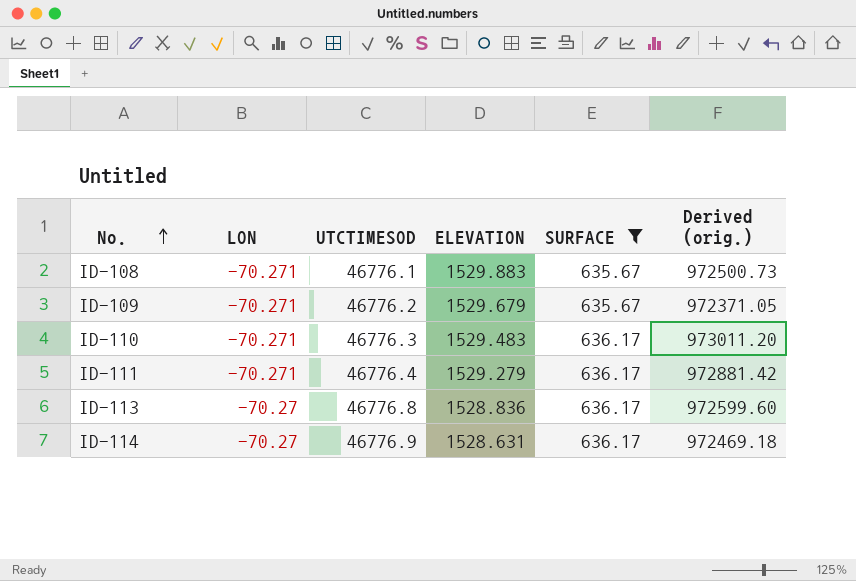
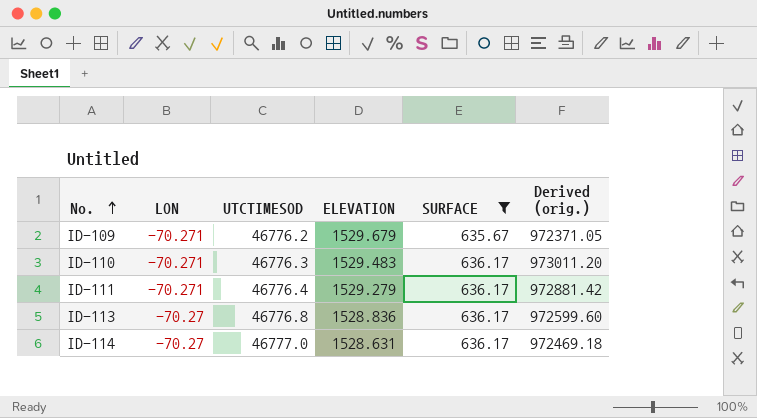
row ID-108: -70.271 | 46776.1 | 1529.883 | 635.67 | 972500.73 -> none
ID-114 | UTCTIMESOD: 46776.9 -> 46777.0

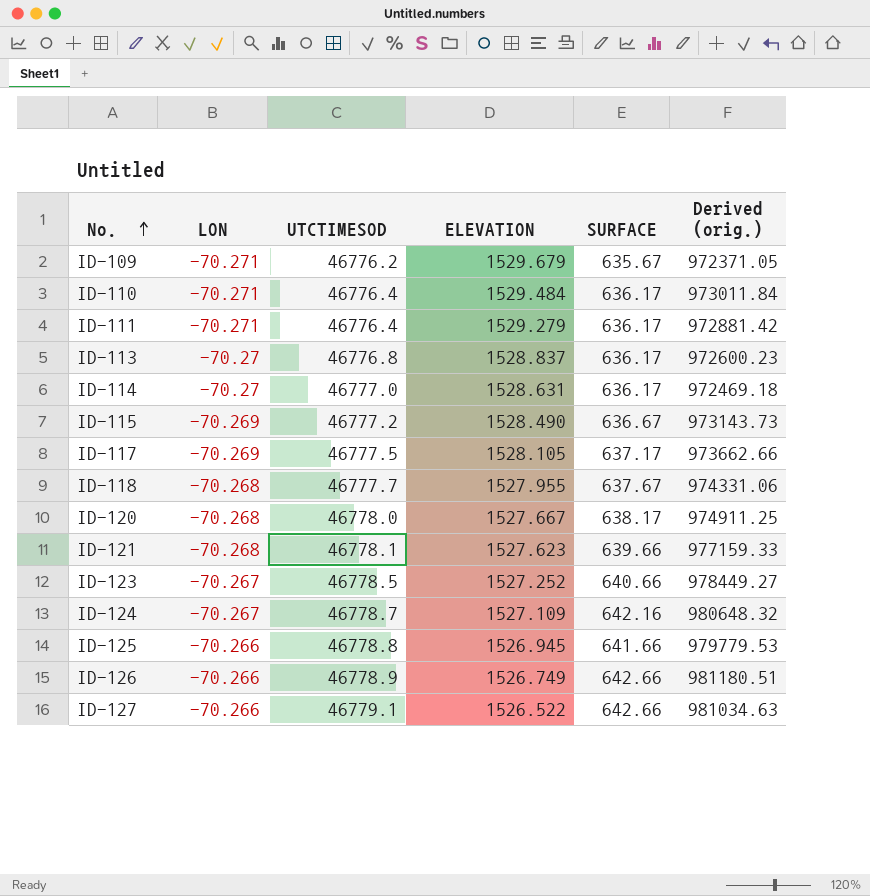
filter: SURFACE <= 636.17 -> none
ID-110 | UTCTIMESOD: 46776.3 -> 46776.4
ID-110 | ELEVATION: 1529.483 -> 1529.484
ID-110 | Derived (orig.): 973011.20 -> 973011.84
ID-113 | ELEVATION: 1528.836 -> 1528.837
ID-113 | Derived (orig.): 972599.60 -> 972600.23

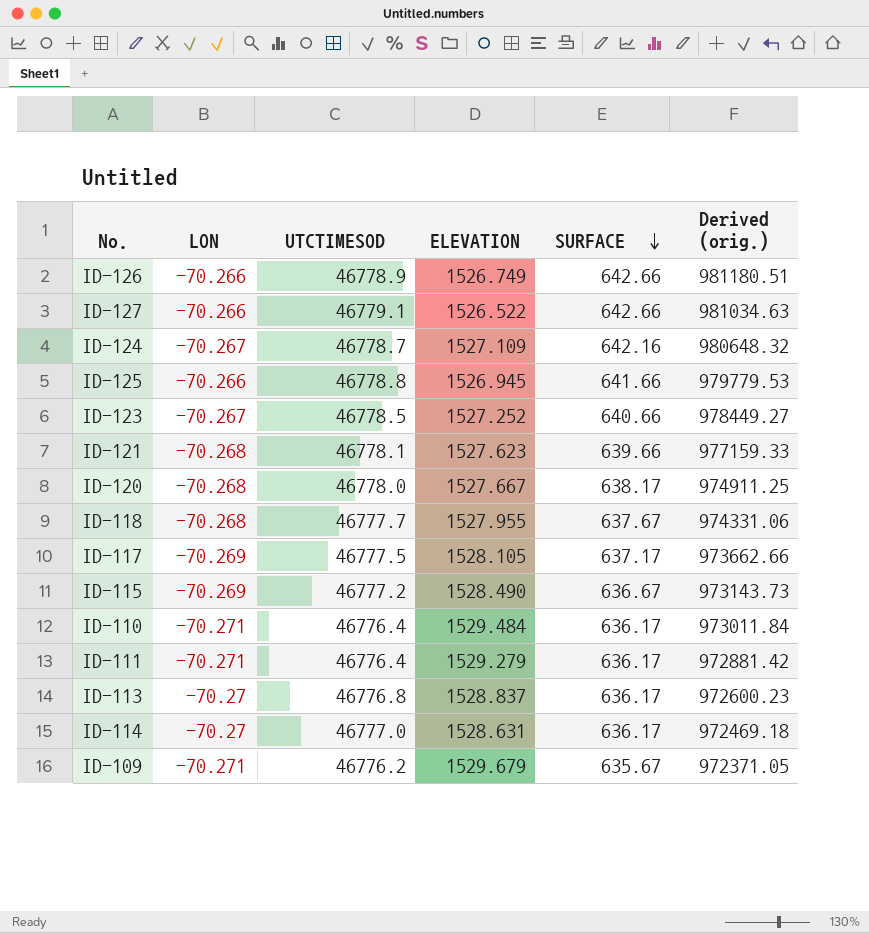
row order: No. ascending -> SURFACE descending

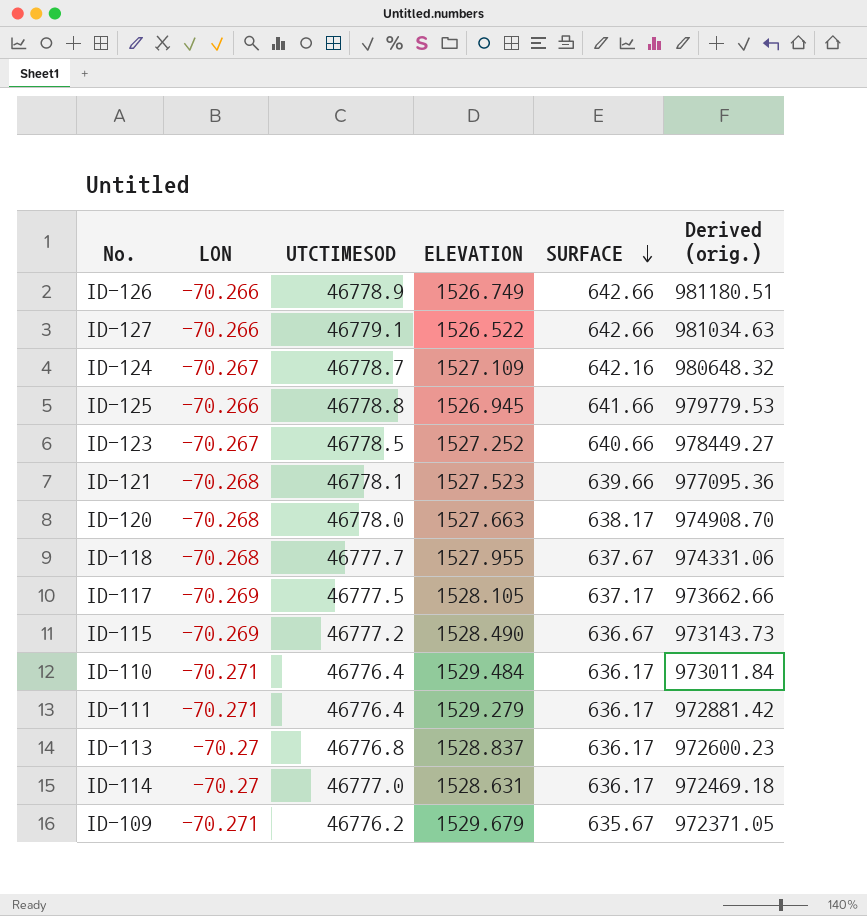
ID-121 | ELEVATION: 1527.623 -> 1527.523
ID-121 | Derived (orig.): 977159.33 -> 977095.36
ID-120 | ELEVATION: 1527.667 -> 1527.663
ID-120 | Derived (orig.): 974911.25 -> 974908.70

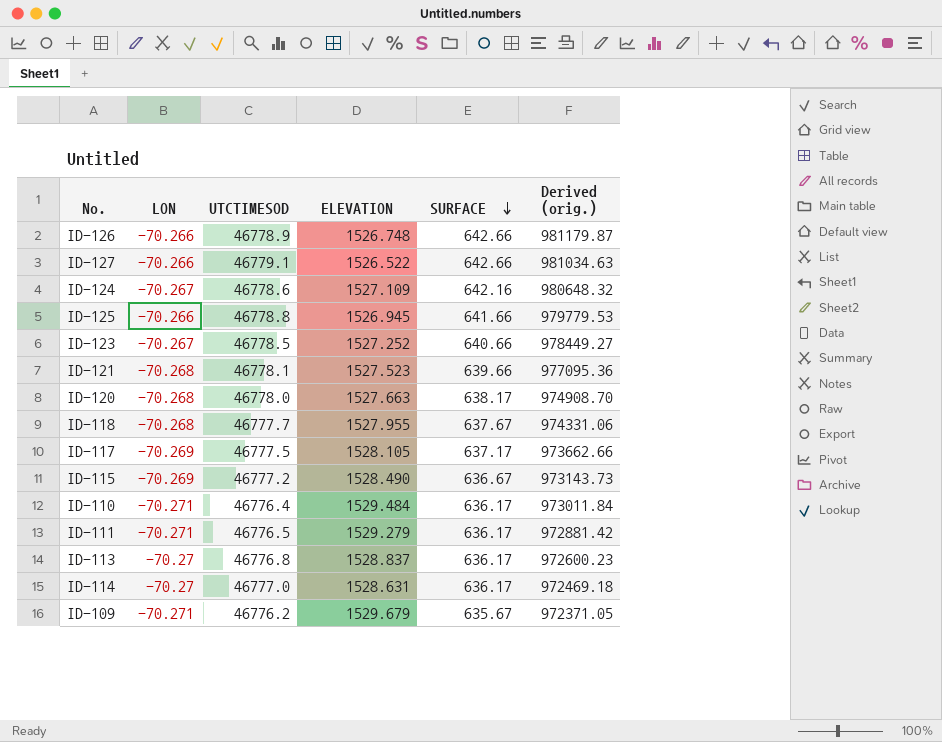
ID-126 | ELEVATION: 1526.749 -> 1526.748
ID-126 | Derived (orig.): 981180.51 -> 981179.87
ID-124 | UTCTIMESOD: 46778.7 -> 46778.6
ID-111 | UTCTIMESOD: 46776.4 -> 46776.5

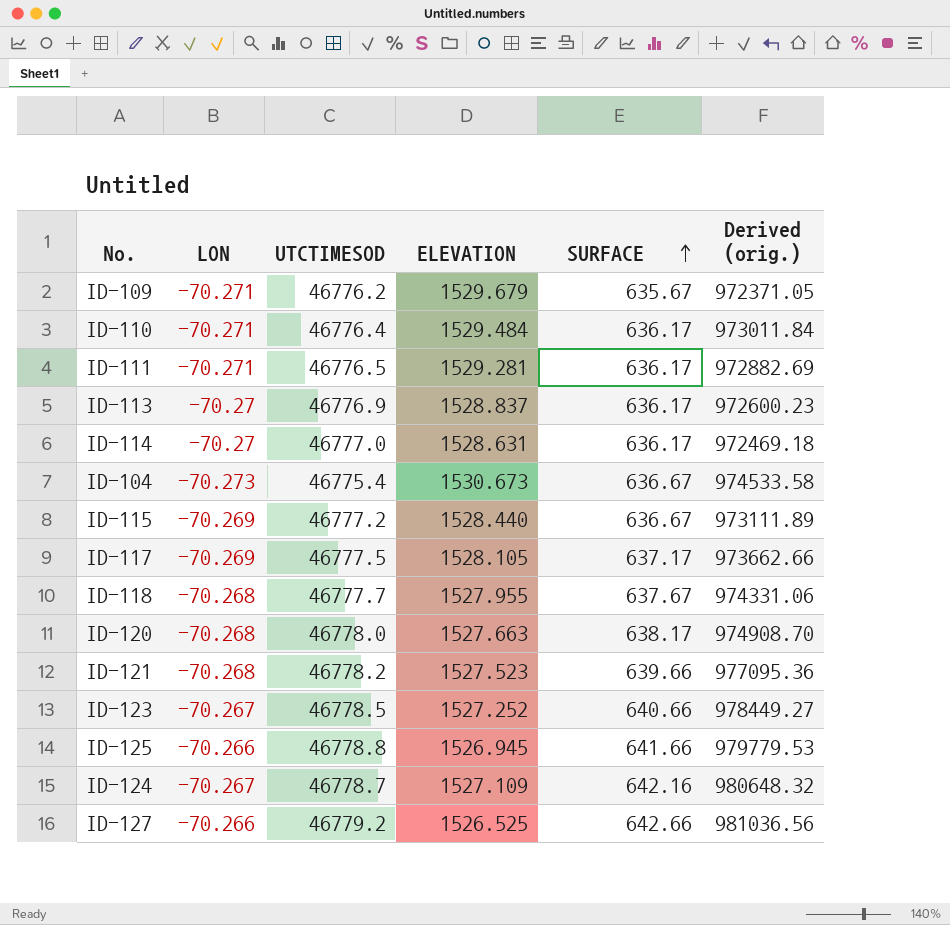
row order: SURFACE descending -> SURFACE ascending
row ID-126: -70.266 | 46778.9 | 1526.748 | 642.66 | 981179.87 -> none
ID-111 | ELEVATION: 1529.279 -> 1529.281
ID-111 | Derived (orig.): 972881.42 -> 972882.69
ID-113 | UTCTIMESOD: 46776.8 -> 46776.9
row ID-104: none -> -70.273 | 46775.4 | 1530.673 | 636.67 | 974533.58
ID-115 | ELEVATION: 1528.490 -> 1528.440
ID-115 | Derived (orig.): 973143.73 -> 973111.89
ID-121 | UTCTIMESOD: 46778.1 -> 46778.2
ID-124 | UTCTIMESOD: 46778.6 -> 46778.7
ID-127 | UTCTIMESOD: 46779.1 -> 46779.2
ID-127 | ELEVATION: 1526.522 -> 1526.525
ID-127 | Derived (orig.): 981034.63 -> 981036.56

